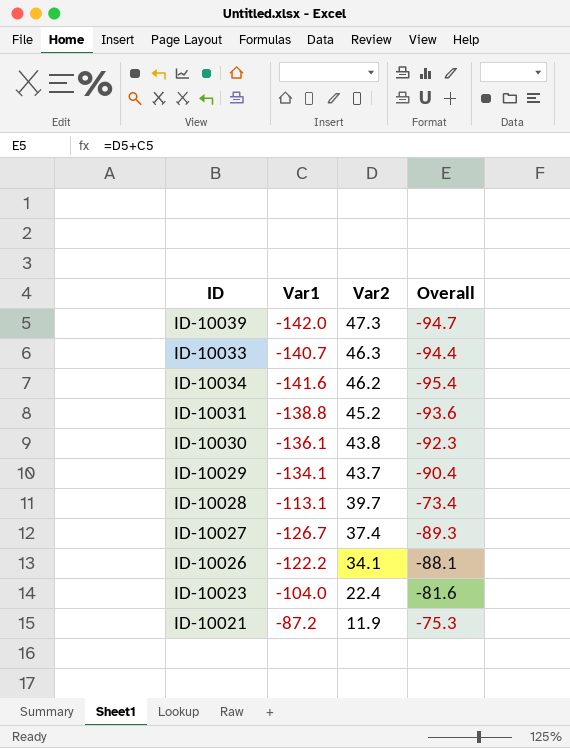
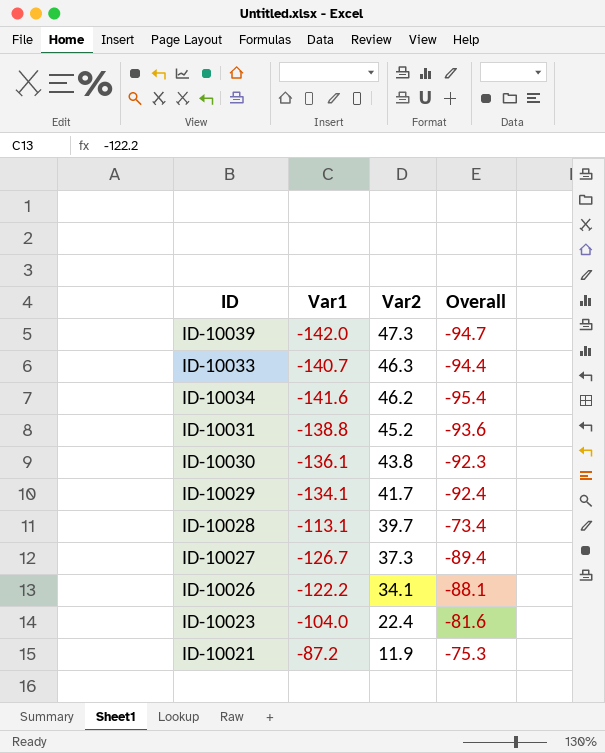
ID-10029 | Var2: 43.7 -> 41.7
ID-10029 | Overall: -90.4 -> -92.4
ID-10027 | Var2: 37.4 -> 37.3
ID-10027 | Overall: -89.3 -> -89.4

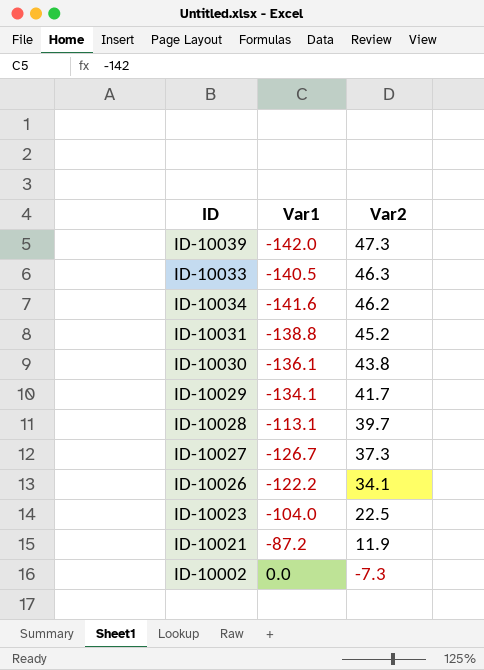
column Overall | formula: [Var1] + [Var2] -> none
ID-10033 | Var1: -140.7 -> -140.5
ID-10023 | Var2: 22.4 -> 22.5
row ID-10002: none -> 0.0 | -7.3

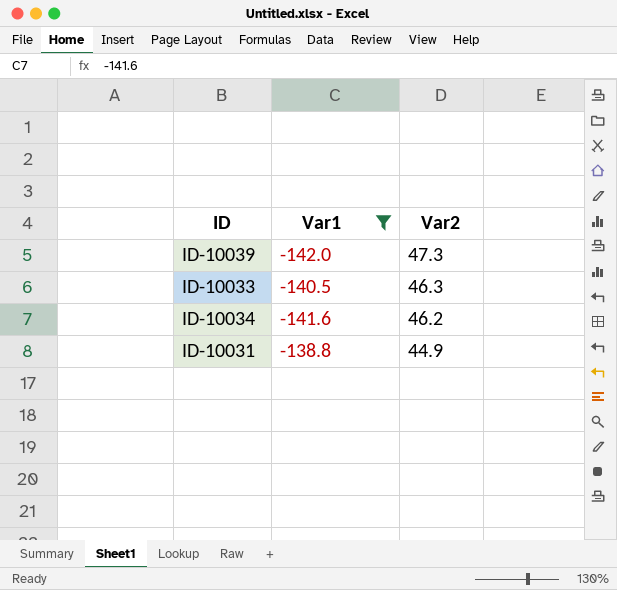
filter: none -> Var1 <= -138.8
ID-10031 | Var2: 45.2 -> 44.9

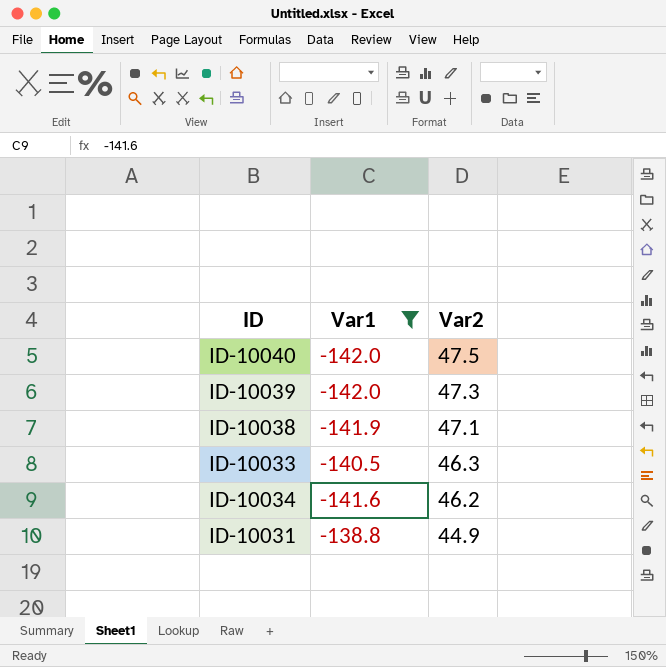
row ID-10040: none -> -142.0 | 47.5
row ID-10038: none -> -141.9 | 47.1

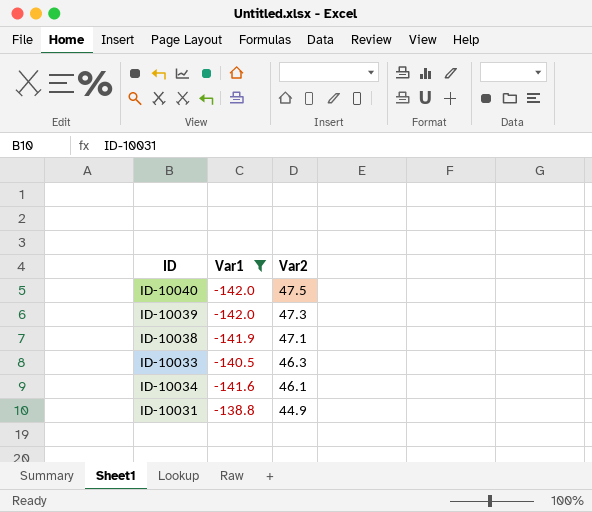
ID-10034 | Var2: 46.2 -> 46.1

